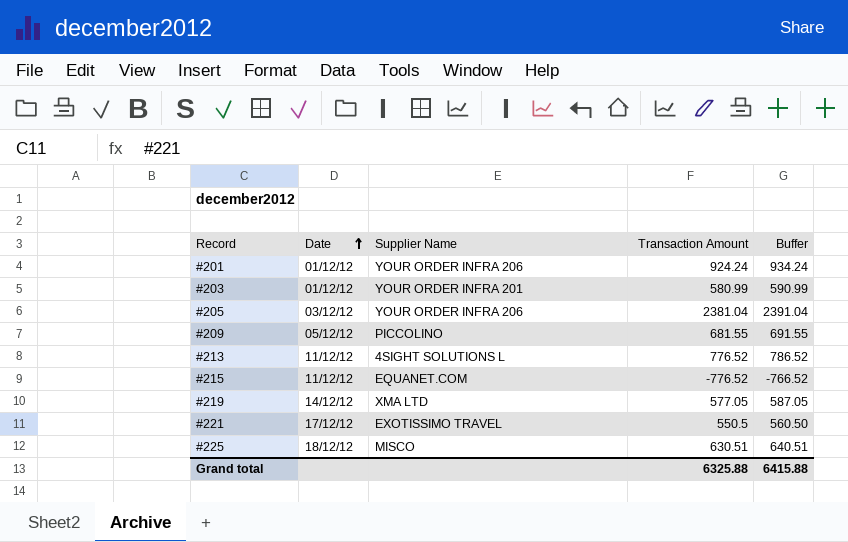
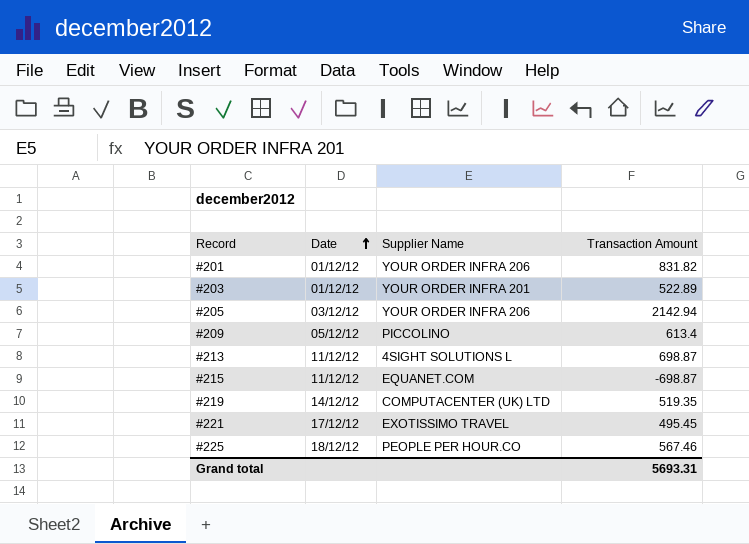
column Buffer | formula: [Transaction Amount] + 10 -> none
#201 | Transaction Amount: 924.24 -> 831.82
#203 | Transaction Amount: 580.99 -> 522.89
#205 | Transaction Amount: 2381.04 -> 2142.94
#209 | Transaction Amount: 681.55 -> 613.4
#213 | Transaction Amount: 776.52 -> 698.87
#215 | Transaction Amount: -776.52 -> -698.87
#219 | Supplier Name: XMA LTD -> COMPUTACENTER (UK) LTD
#219 | Transaction Amount: 577.05 -> 519.35
#221 | Transaction Amount: 550.5 -> 495.45
#225 | Supplier Name: MISCO -> PEOPLE PER HOUR.CO
#225 | Transaction Amount: 630.51 -> 567.46
Grand total | Transaction Amount: 6325.88 -> 5693.31

